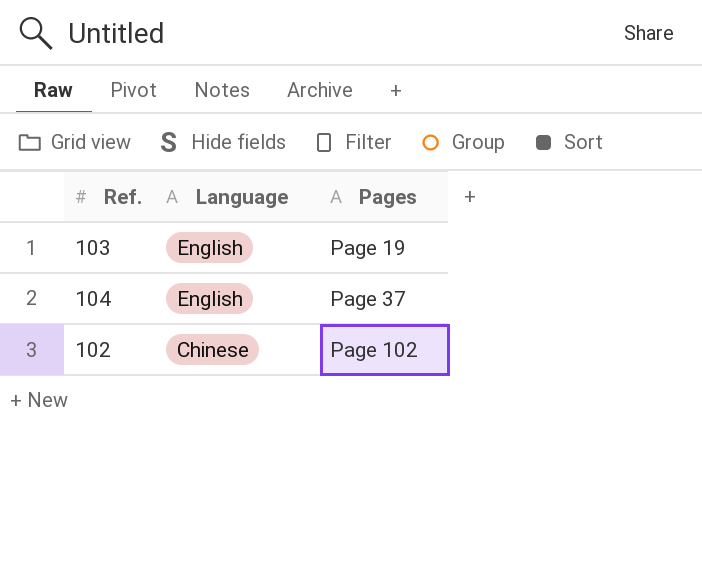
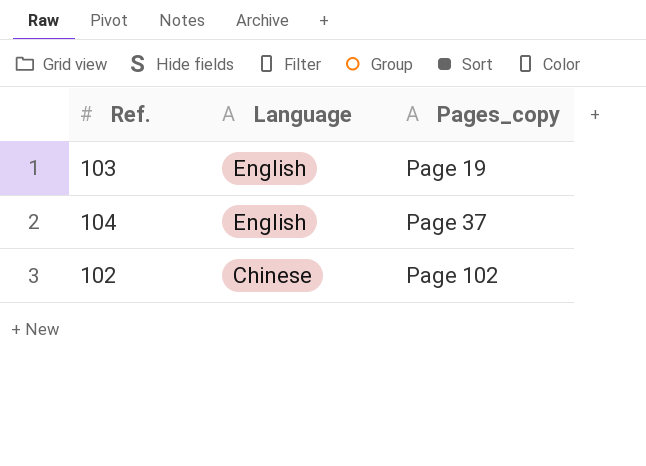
column name: Pages -> Pages_copy

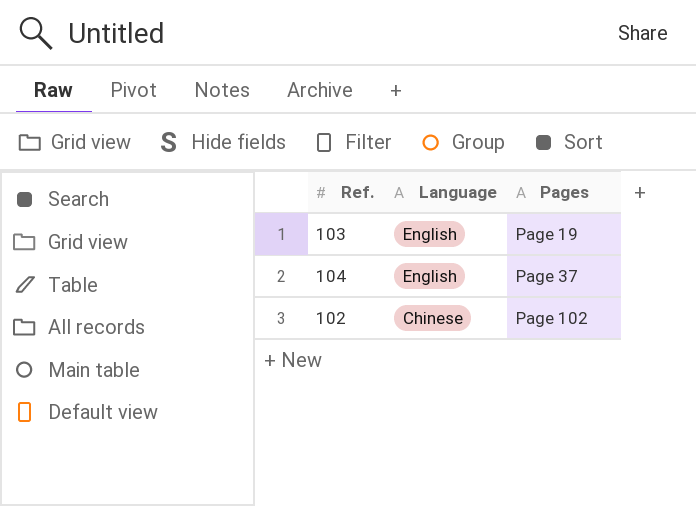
column name: Pages_copy -> Pages

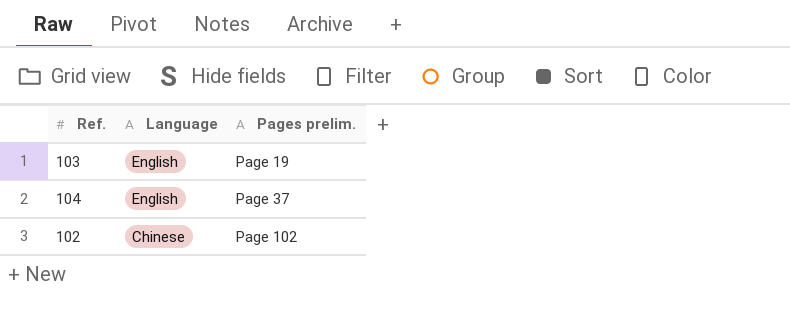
column name: Pages -> Pages prelim.

